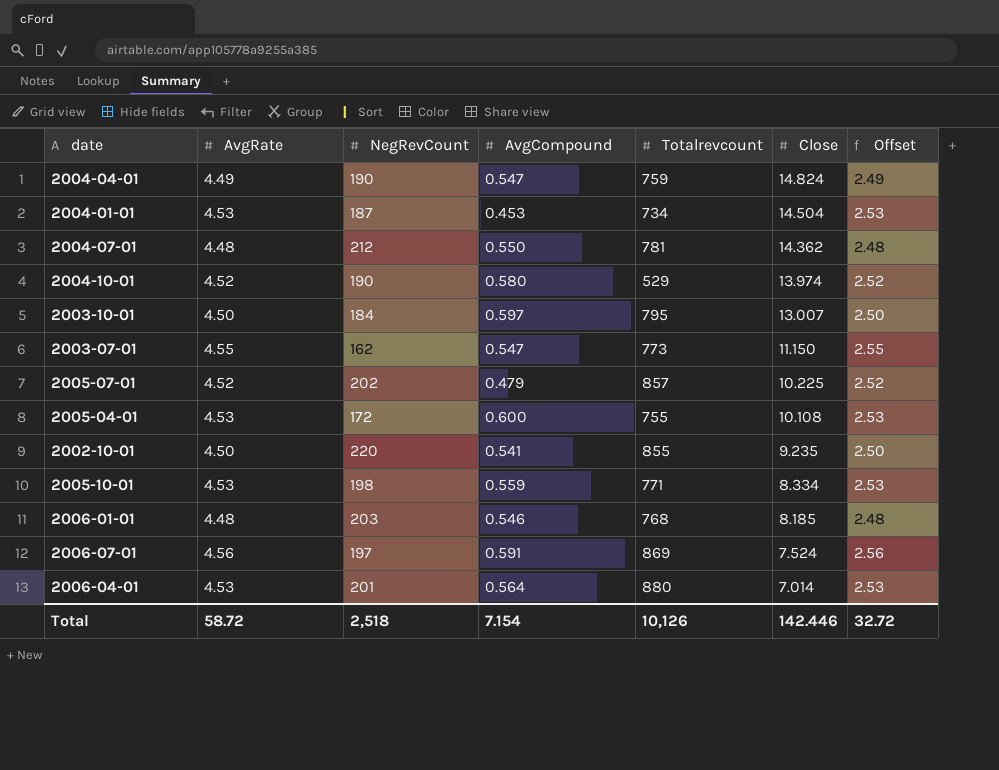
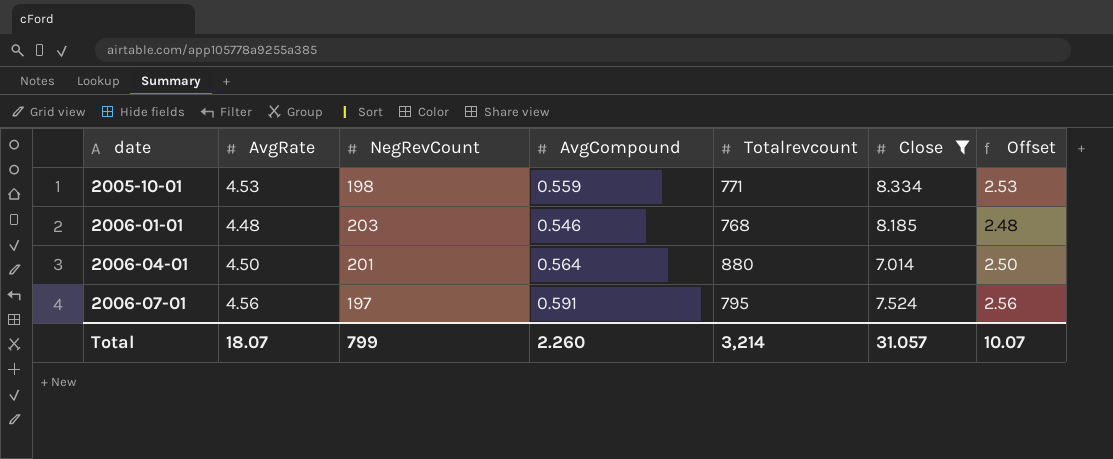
filter: none -> Close <= 8.334
row order: Close descending -> date ascending
2006-04-01 | AvgRate: 4.53 -> 4.50
2006-04-01 | Offset: 2.53 -> 2.50
2006-07-01 | Totalrevcount: 869 -> 795
Total | AvgRate: 58.72 -> 18.07
Total | NegRevCount: 2,518 -> 799
Total | AvgCompound: 7.154 -> 2.260
Total | Totalrevcount: 10,126 -> 3,214
Total | Close: 142.446 -> 31.057
Total | Offset: 32.72 -> 10.07

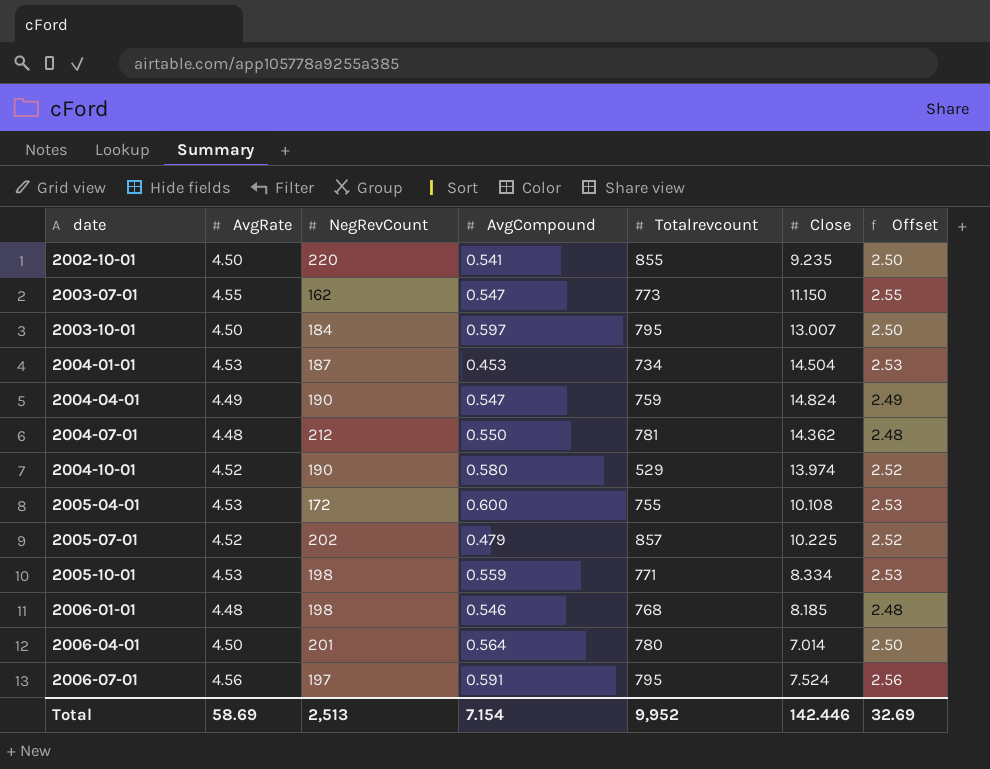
filter: Close <= 8.334 -> none
2006-01-01 | NegRevCount: 203 -> 198
2006-04-01 | Totalrevcount: 880 -> 780
Total | AvgRate: 18.07 -> 58.69
Total | NegRevCount: 799 -> 2,513
Total | AvgCompound: 2.260 -> 7.154
Total | Totalrevcount: 3,214 -> 9,952
Total | Close: 31.057 -> 142.446
Total | Offset: 10.07 -> 32.69

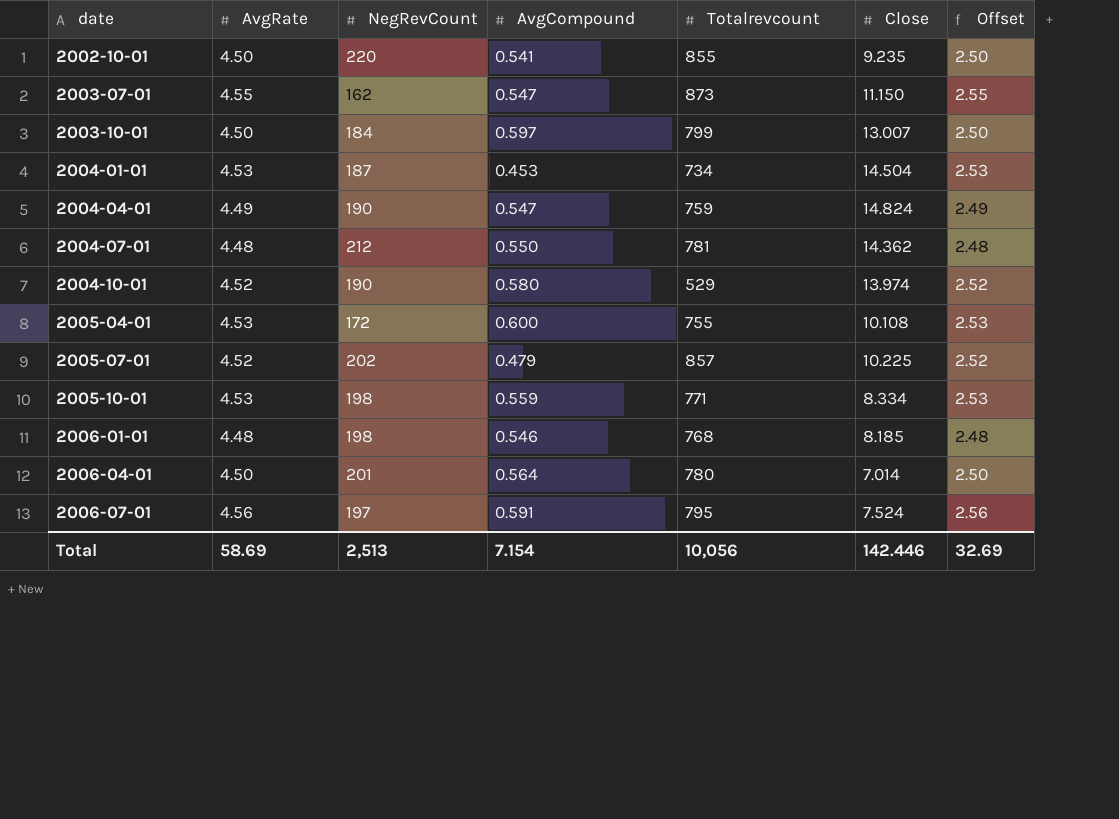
2003-07-01 | Totalrevcount: 773 -> 873
2003-10-01 | Totalrevcount: 795 -> 799
Total | Totalrevcount: 9,952 -> 10,056

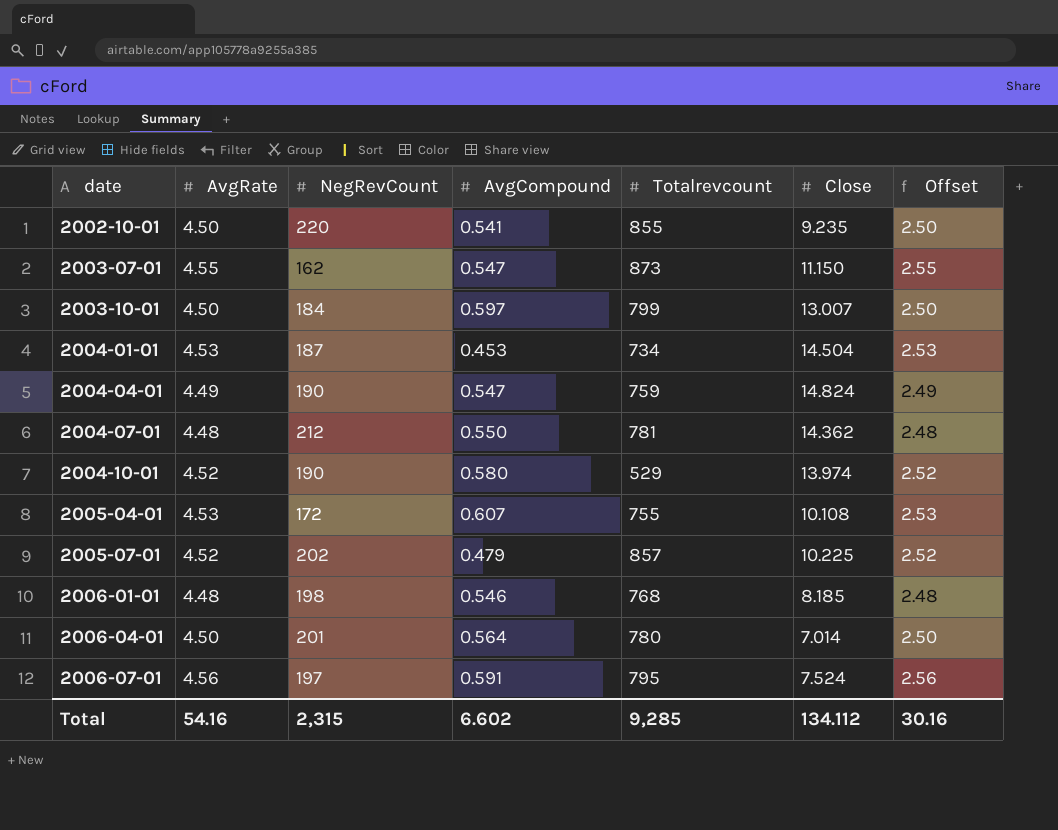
row 2005-10-01: 4.53 | 198 | 0.559 | 771 | 8.334 | 2.53 -> none
2005-04-01 | AvgCompound: 0.600 -> 0.607
Total | AvgRate: 58.69 -> 54.16
Total | NegRevCount: 2,513 -> 2,315
Total | AvgCompound: 7.154 -> 6.602
Total | Totalrevcount: 10,056 -> 9,285
Total | Close: 142.446 -> 134.112
Total | Offset: 32.69 -> 30.16

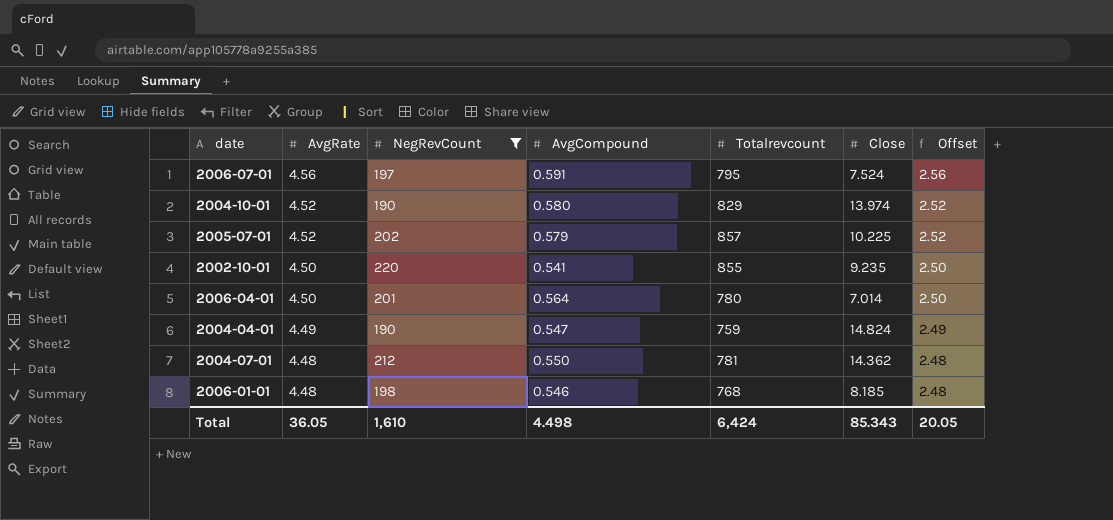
filter: none -> NegRevCount >= 190
row order: date ascending -> AvgRate descending
2004-10-01 | Totalrevcount: 529 -> 829
2005-07-01 | AvgCompound: 0.479 -> 0.579
Total | AvgRate: 54.16 -> 36.05
Total | NegRevCount: 2,315 -> 1,610
Total | AvgCompound: 6.602 -> 4.498
Total | Totalrevcount: 9,285 -> 6,424
Total | Close: 134.112 -> 85.343
Total | Offset: 30.16 -> 20.05

